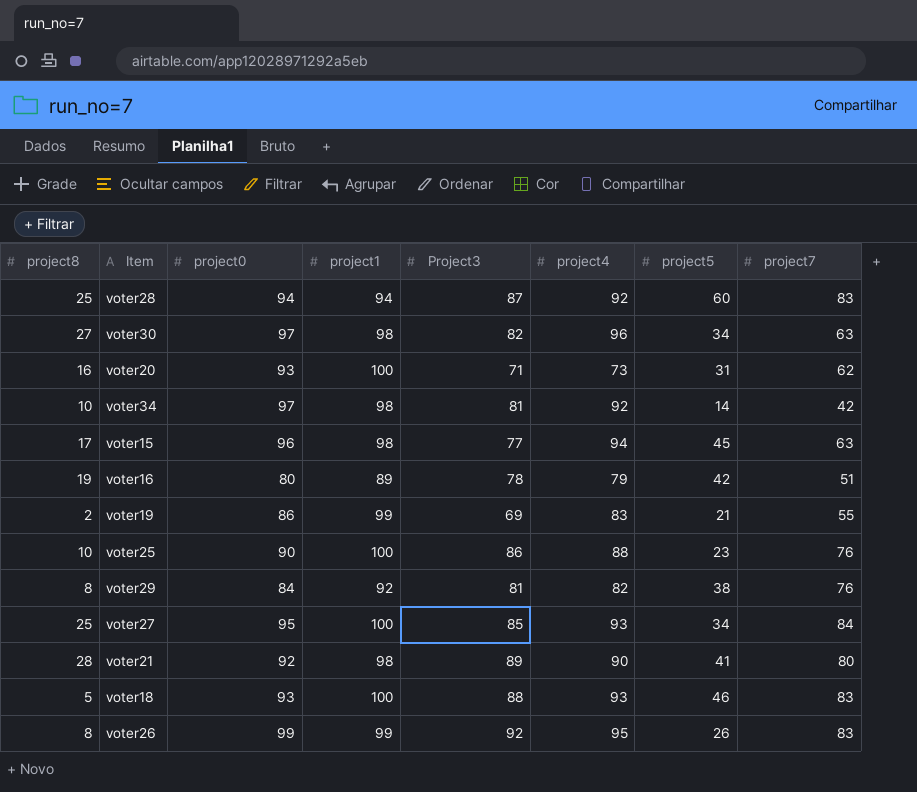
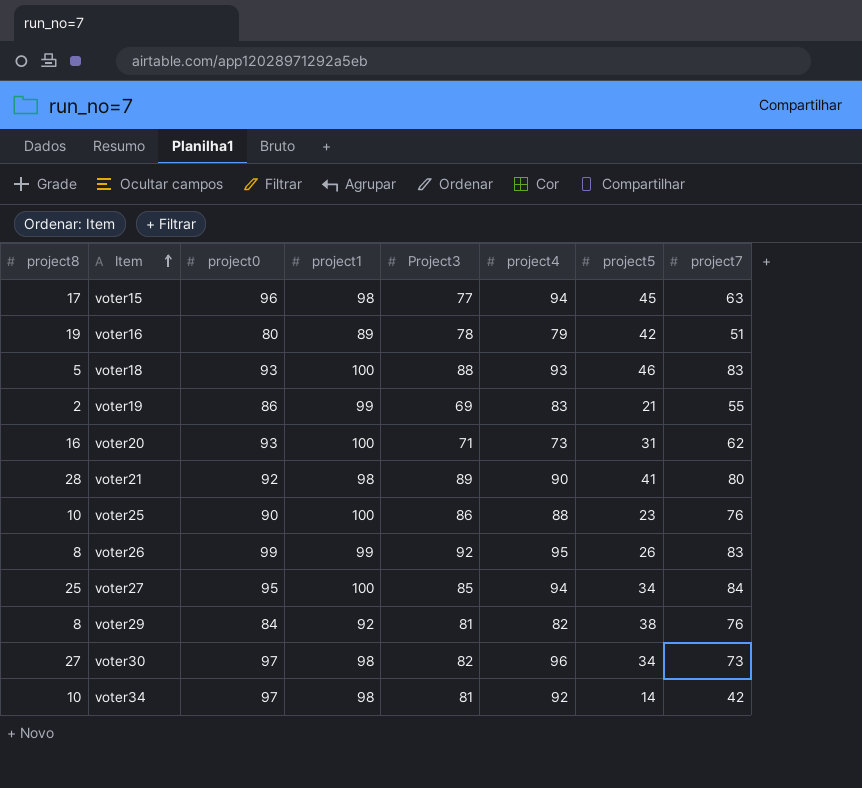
row order: none -> Item ascending
row voter28: 25 | 94 | 94 | 87 | 92 | 60 | 83 -> none
voter27 | project4: 93 -> 94
voter30 | project7: 63 -> 73

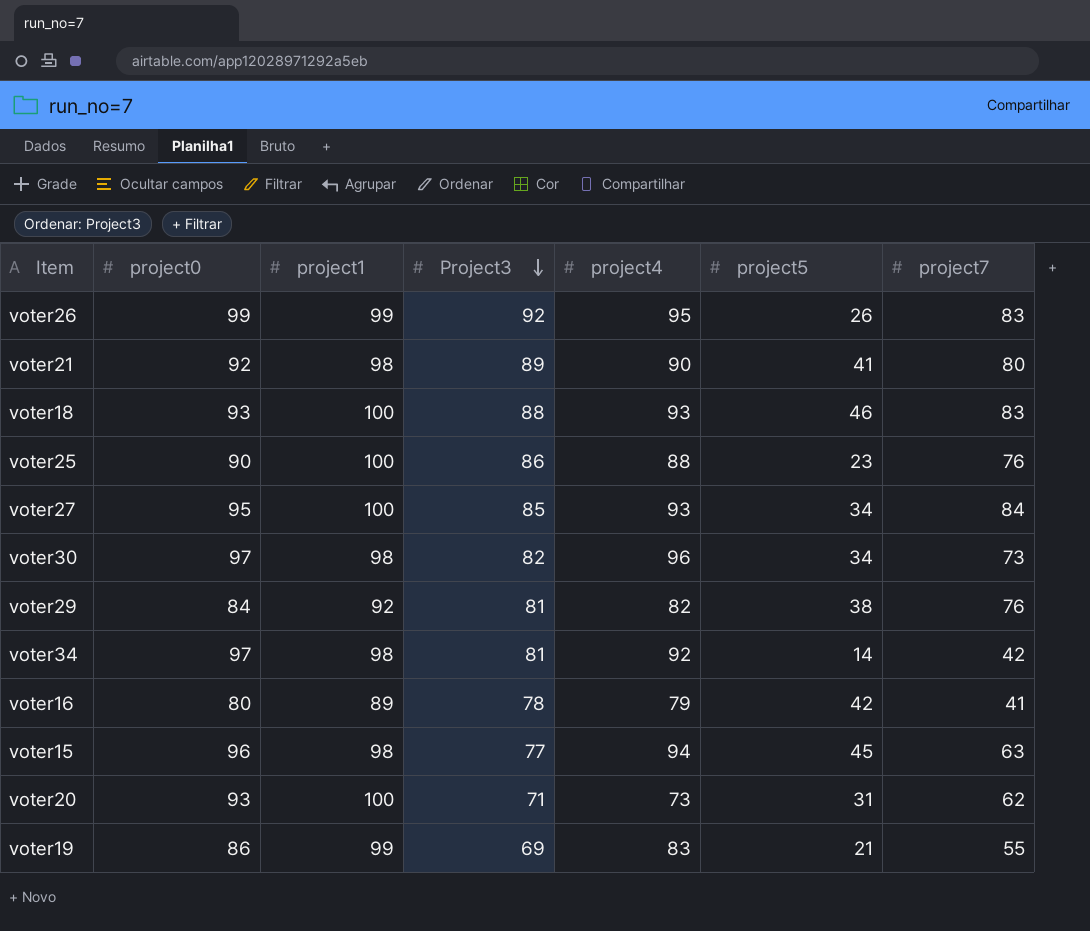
row order: Item ascending -> Project3 descending
column project8 | position: 1 -> none
voter27 | project4: 94 -> 93
voter16 | project7: 51 -> 41

